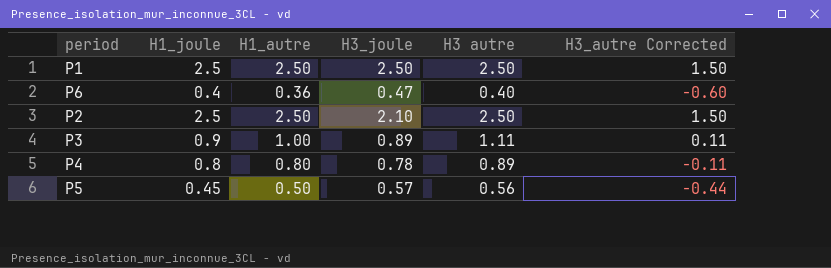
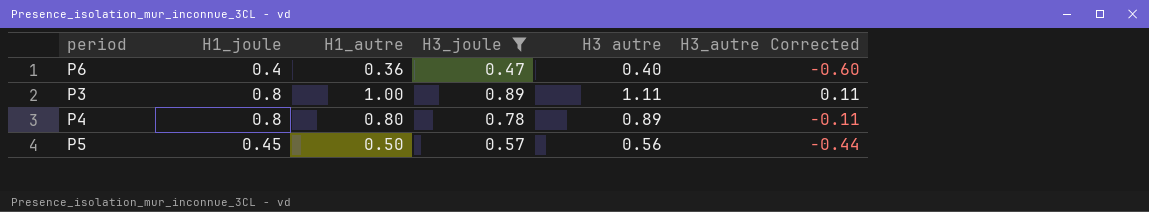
filter: none -> H3_joule <= 0.89
P3 | H1_joule: 0.9 -> 0.8

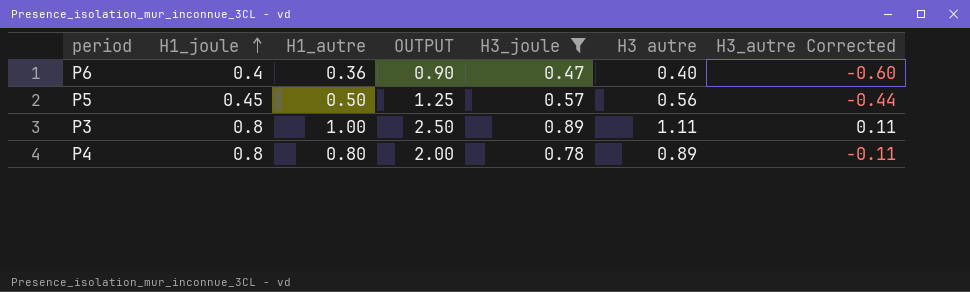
row order: none -> H1_joule ascending
column OUTPUT | formula: none -> [H1_autre] * 2.5

